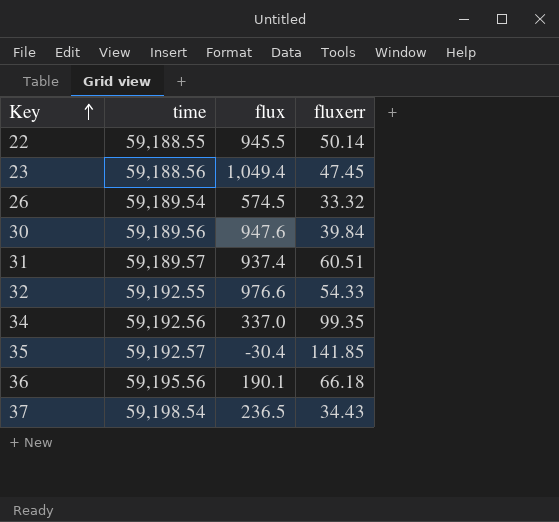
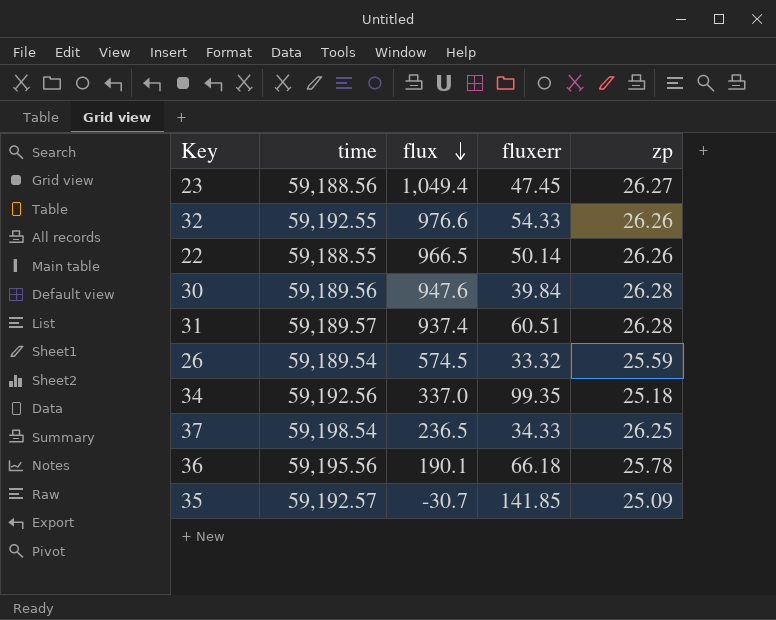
row order: Key ascending -> flux descending
column zp | position: none -> 5
22 | flux: 945.5 -> 966.5
37 | fluxerr: 34.43 -> 34.33
35 | flux: -30.4 -> -30.7

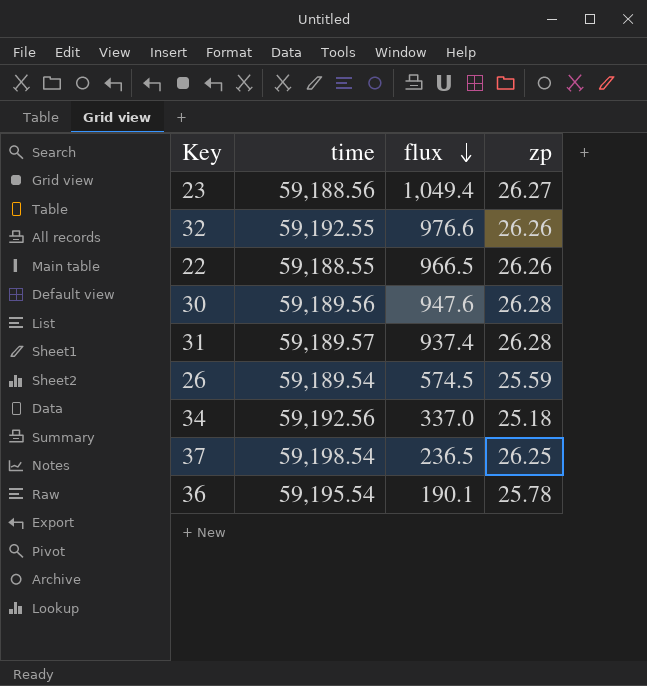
column fluxerr | position: 4 -> none
row 35: 59,192.57 | -30.7 | 141.85 | 25.09 -> none
36 | time: 59,195.56 -> 59,195.54

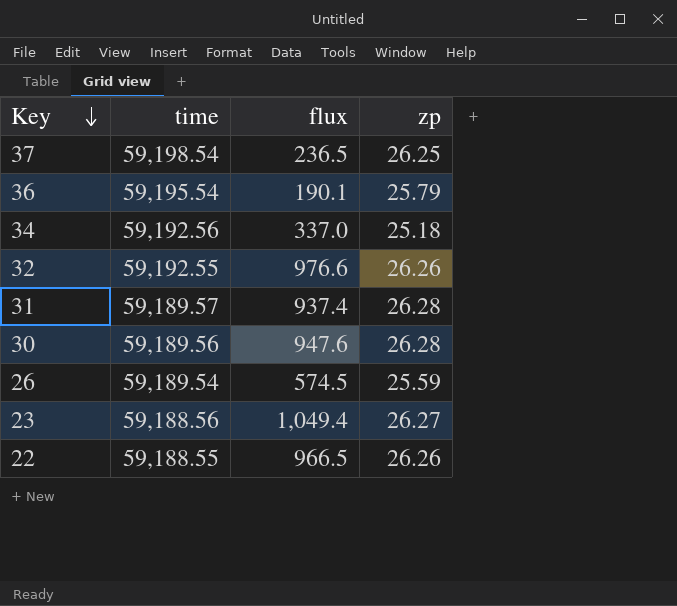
row order: flux descending -> Key descending
36 | zp: 25.78 -> 25.79

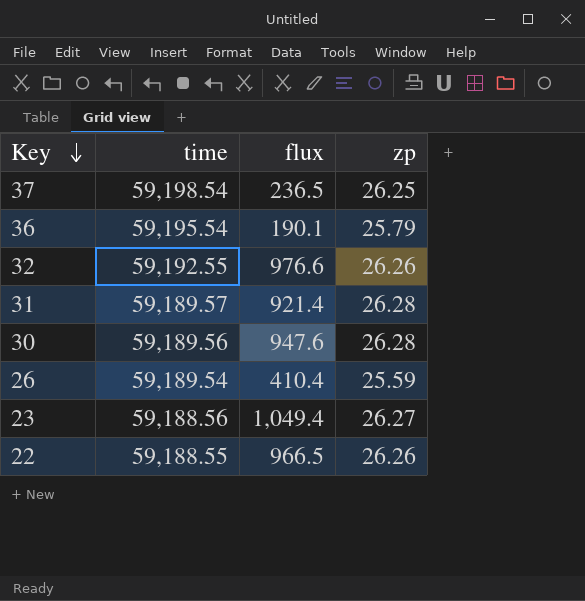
row 34: 59,192.56 | 337.0 | 25.18 -> none
31 | flux: 937.4 -> 921.4
26 | flux: 574.5 -> 410.4

